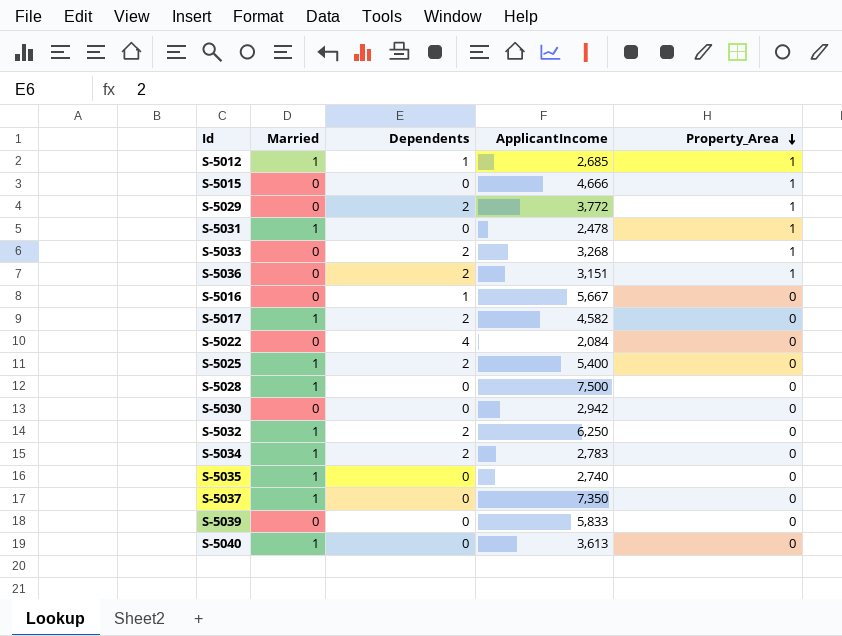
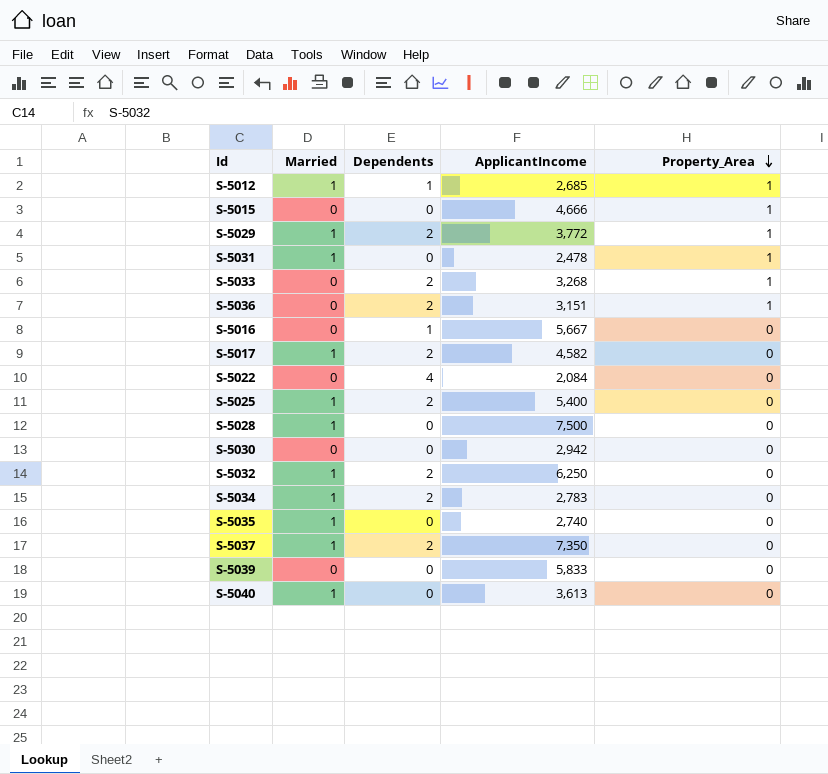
S-5029 | Married: 0 -> 1
S-5037 | Dependents: 0 -> 2

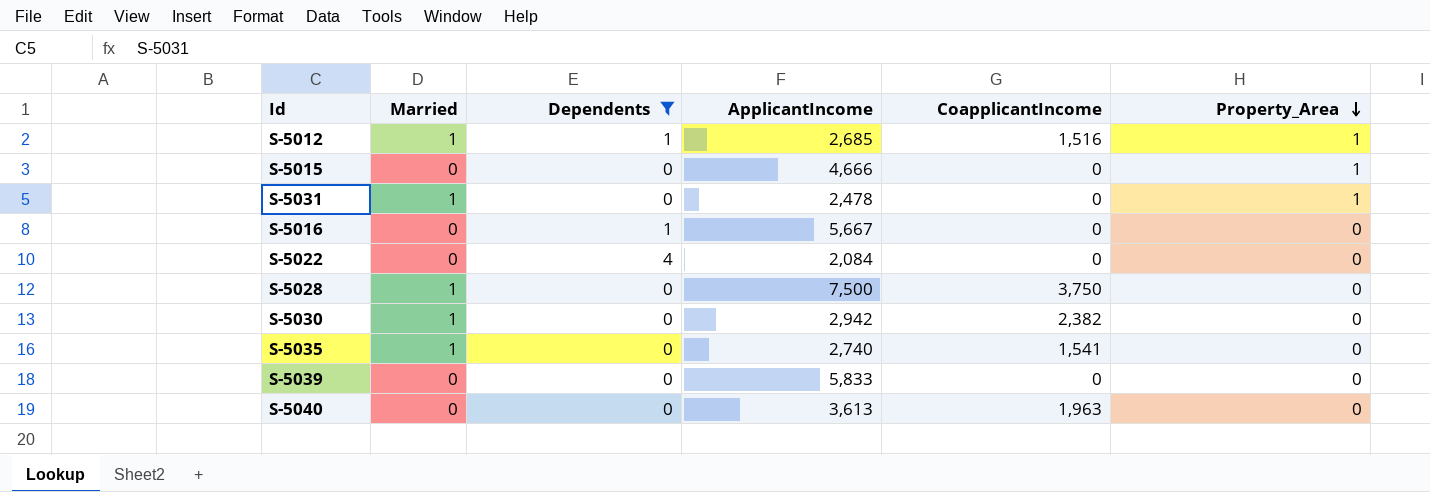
filter: none -> Dependents != 2
column CoapplicantIncome | position: none -> 5
S-5030 | Married: 0 -> 1
S-5040 | Married: 1 -> 0

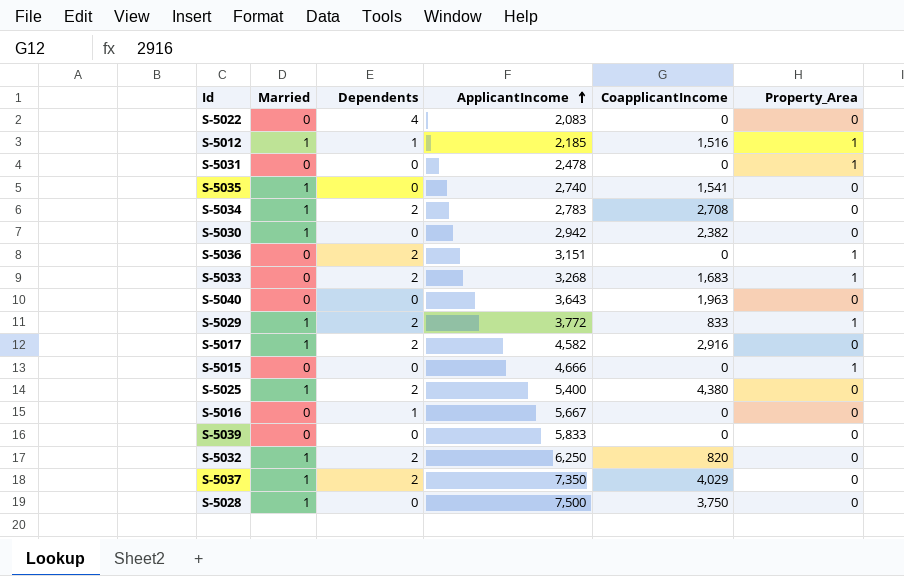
filter: Dependents != 2 -> none
row order: Property_Area descending -> ApplicantIncome ascending
S-5022 | ApplicantIncome: 2,084 -> 2,083
S-5012 | ApplicantIncome: 2,685 -> 2,185
S-5031 | Married: 1 -> 0
S-5040 | ApplicantIncome: 3,613 -> 3,643

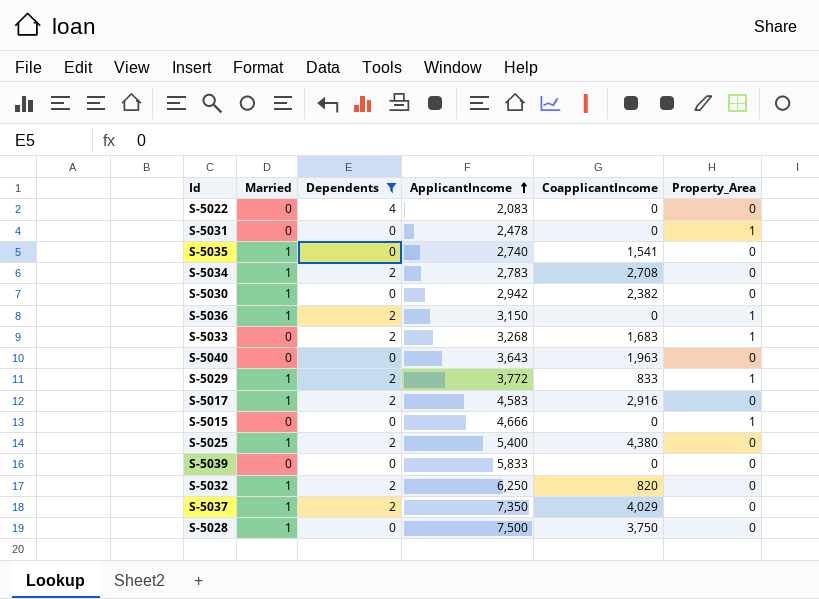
filter: none -> Dependents != 1
S-5036 | Married: 0 -> 1
S-5036 | ApplicantIncome: 3,151 -> 3,150
S-5017 | ApplicantIncome: 4,582 -> 4,583

